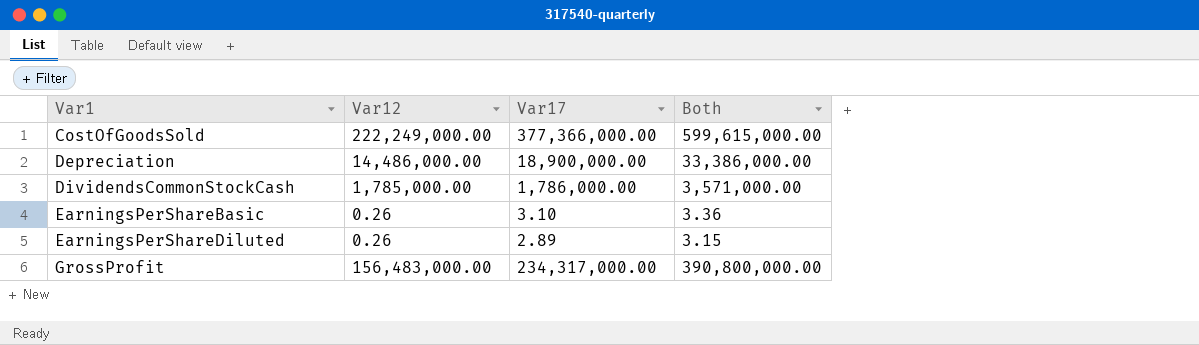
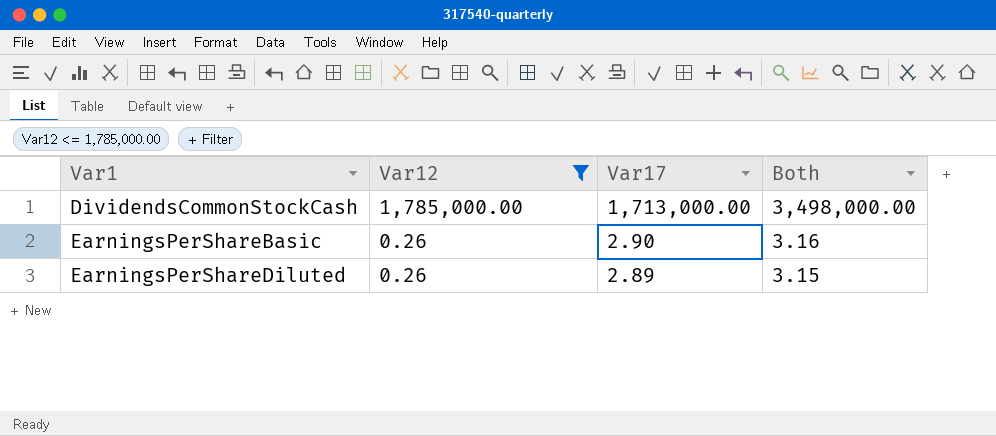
filter: none -> Var12 <= 1,785,000.00
DividendsCommonStockCash | Var17: 1,786,000.00 -> 1,713,000.00
DividendsCommonStockCash | Both: 3,571,000.00 -> 3,498,000.00
EarningsPerShareBasic | Var17: 3.10 -> 2.90
EarningsPerShareBasic | Both: 3.36 -> 3.16

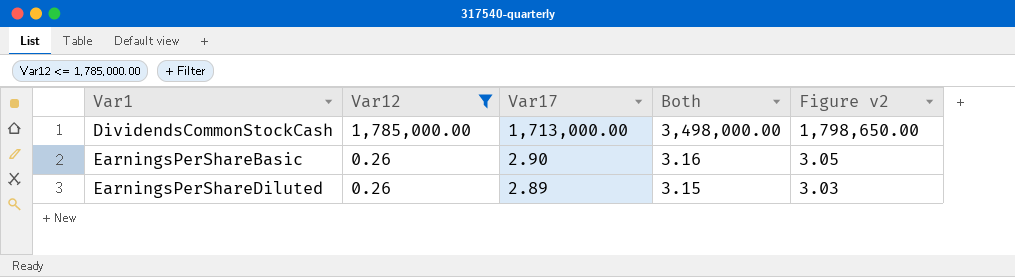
column Figure v2 | formula: none -> [Var17] * 1.05

